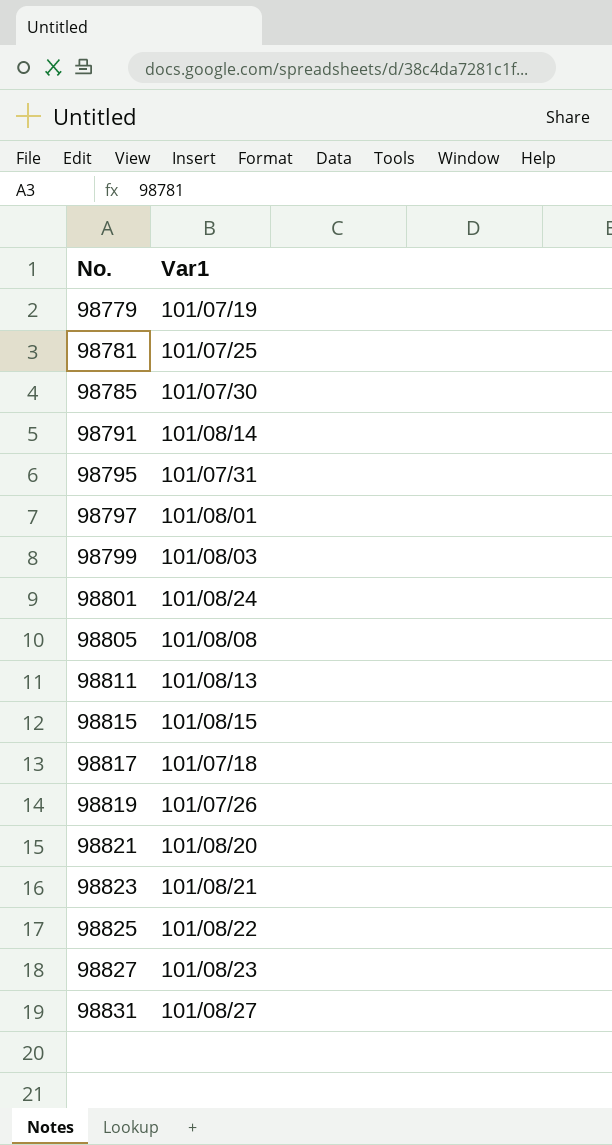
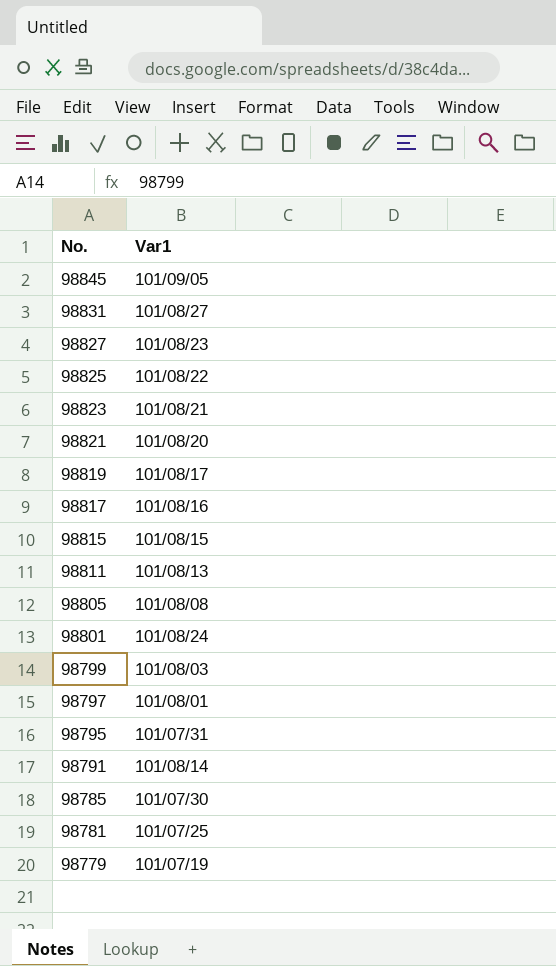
row order: No. ascending -> No. descending
row 98845: none -> 101/09/05
98819 | Var1: 101/07/26 -> 101/08/17
98817 | Var1: 101/07/18 -> 101/08/16

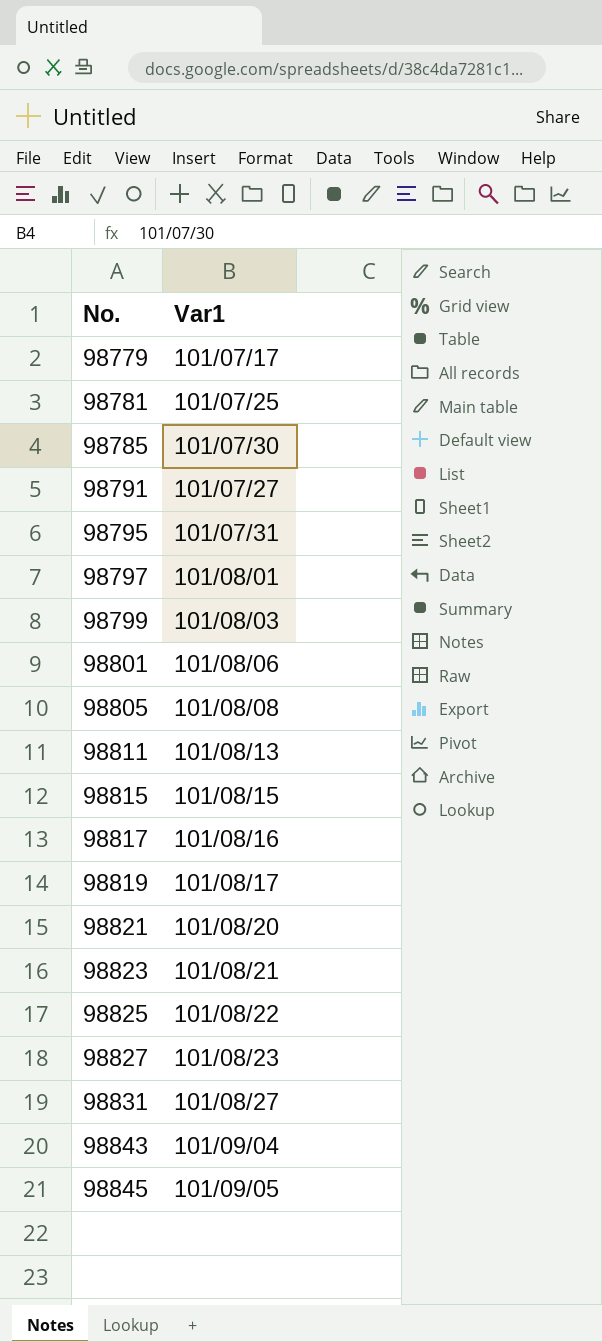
row order: No. descending -> No. ascending
98779 | Var1: 101/07/19 -> 101/07/17
98791 | Var1: 101/08/14 -> 101/07/27
98801 | Var1: 101/08/24 -> 101/08/06
row 98843: none -> 101/09/04

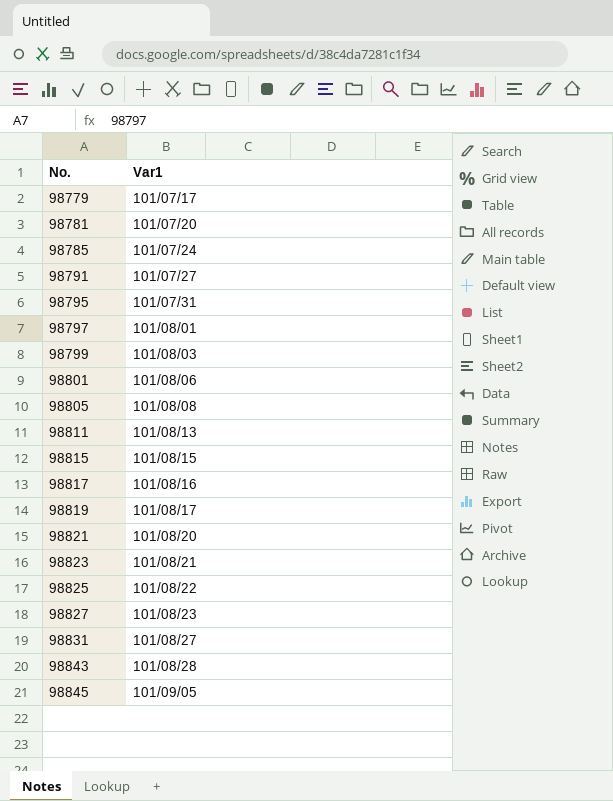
98781 | Var1: 101/07/25 -> 101/07/20
98785 | Var1: 101/07/30 -> 101/07/24
98843 | Var1: 101/09/04 -> 101/08/28

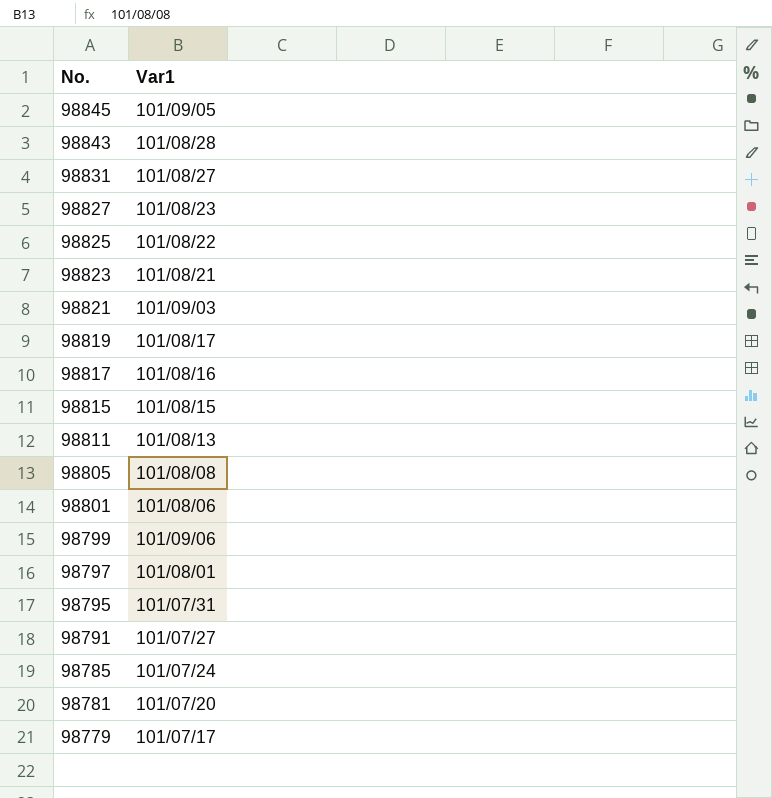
row order: No. ascending -> No. descending
98821 | Var1: 101/08/20 -> 101/09/03
98799 | Var1: 101/08/03 -> 101/09/06

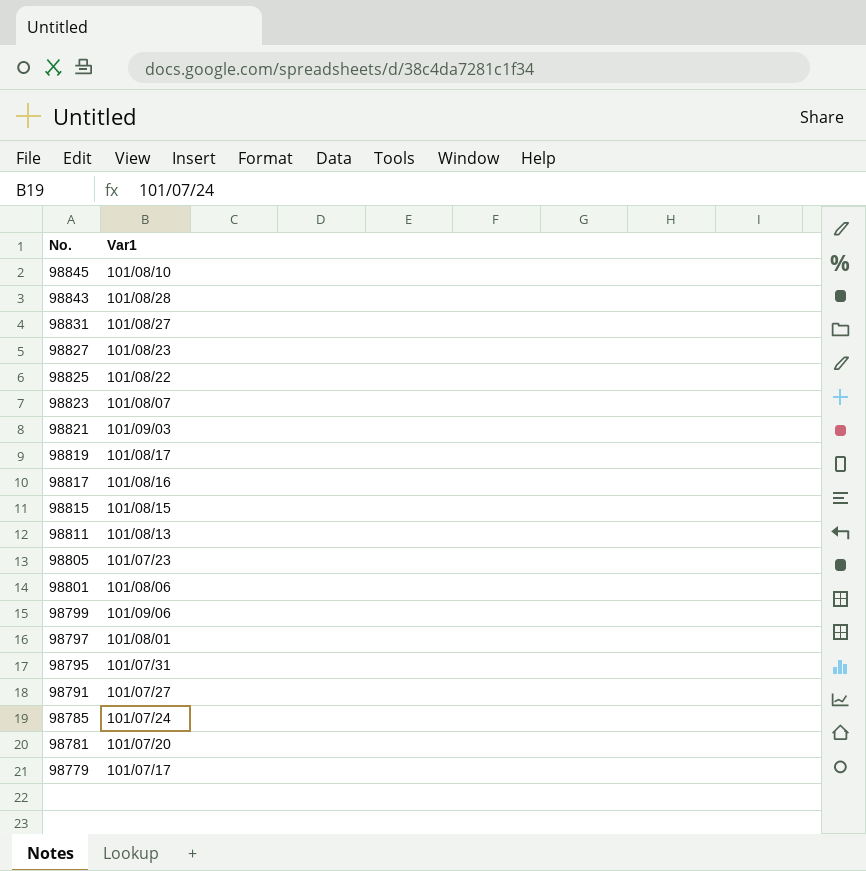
98845 | Var1: 101/09/05 -> 101/08/10
98823 | Var1: 101/08/21 -> 101/08/07
98805 | Var1: 101/08/08 -> 101/07/23

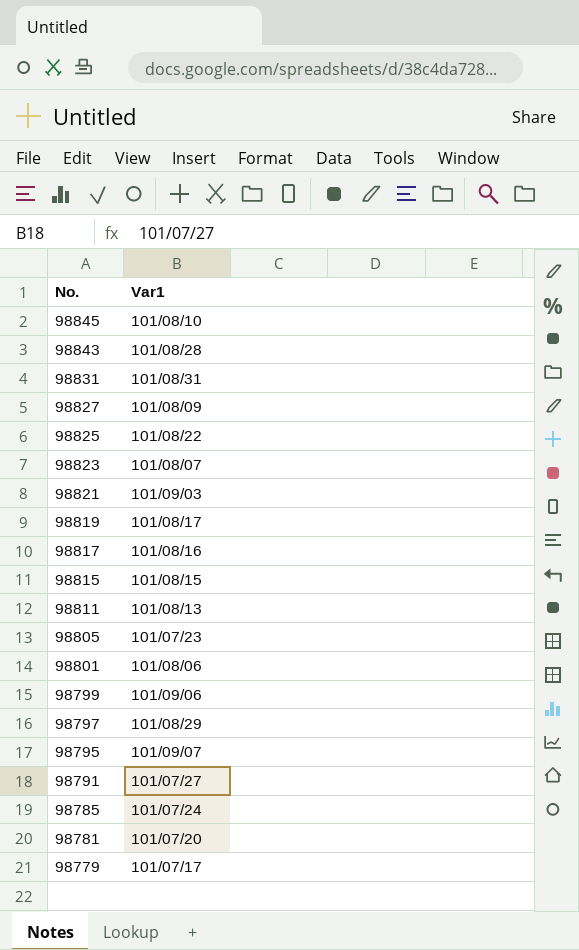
98831 | Var1: 101/08/27 -> 101/08/31
98827 | Var1: 101/08/23 -> 101/08/09
98797 | Var1: 101/08/01 -> 101/08/29
98795 | Var1: 101/07/31 -> 101/09/07

